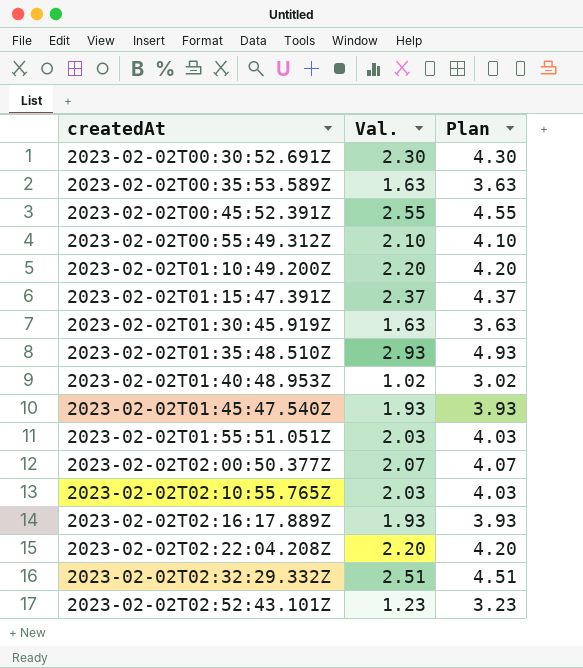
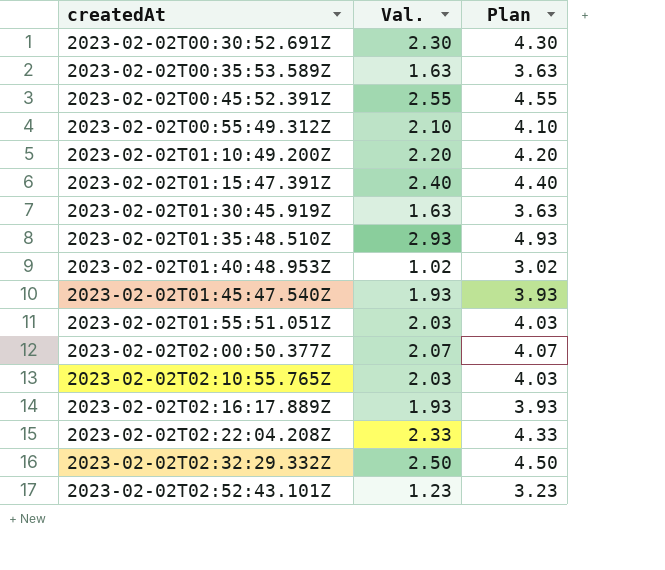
2023-02-02T01:15:47.391Z | Val.: 2.37 -> 2.40
2023-02-02T01:15:47.391Z | Plan: 4.37 -> 4.40
2023-02-02T02:22:04.208Z | Val.: 2.20 -> 2.33
2023-02-02T02:22:04.208Z | Plan: 4.20 -> 4.33
2023-02-02T02:32:29.332Z | Val.: 2.51 -> 2.50
2023-02-02T02:32:29.332Z | Plan: 4.51 -> 4.50

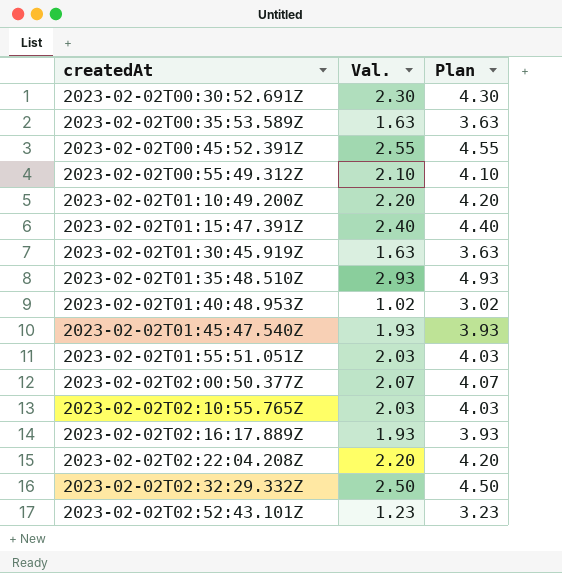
2023-02-02T02:22:04.208Z | Val.: 2.33 -> 2.20
2023-02-02T02:22:04.208Z | Plan: 4.33 -> 4.20

